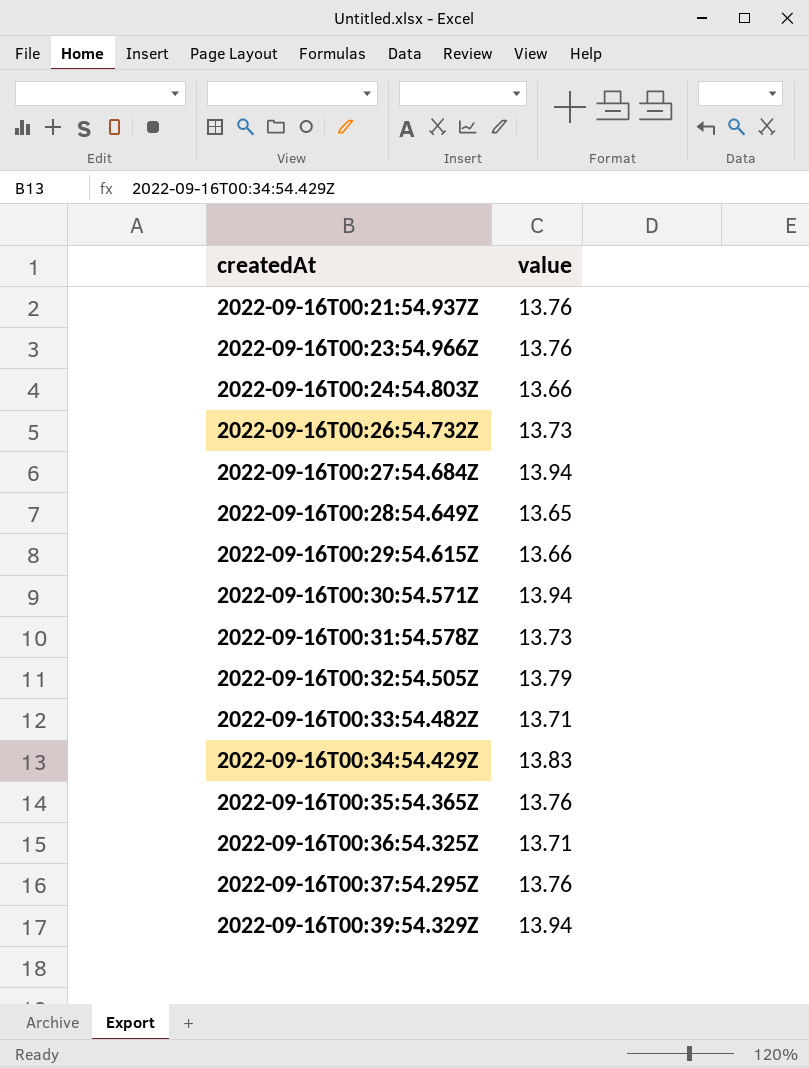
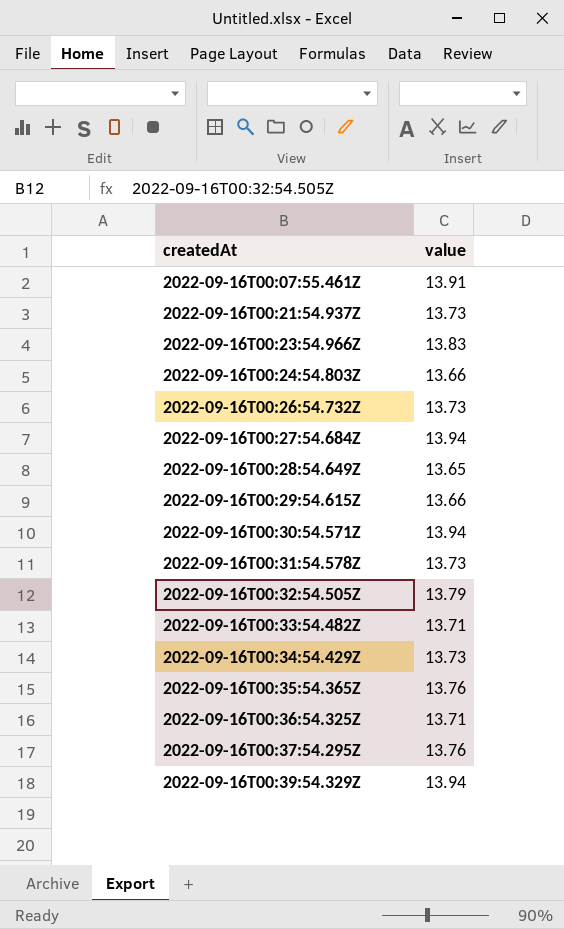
row 2022-09-16T00:07:55.461Z: none -> 13.91
2022-09-16T00:21:54.937Z | value: 13.76 -> 13.73
2022-09-16T00:23:54.966Z | value: 13.76 -> 13.83
2022-09-16T00:34:54.429Z | value: 13.83 -> 13.73

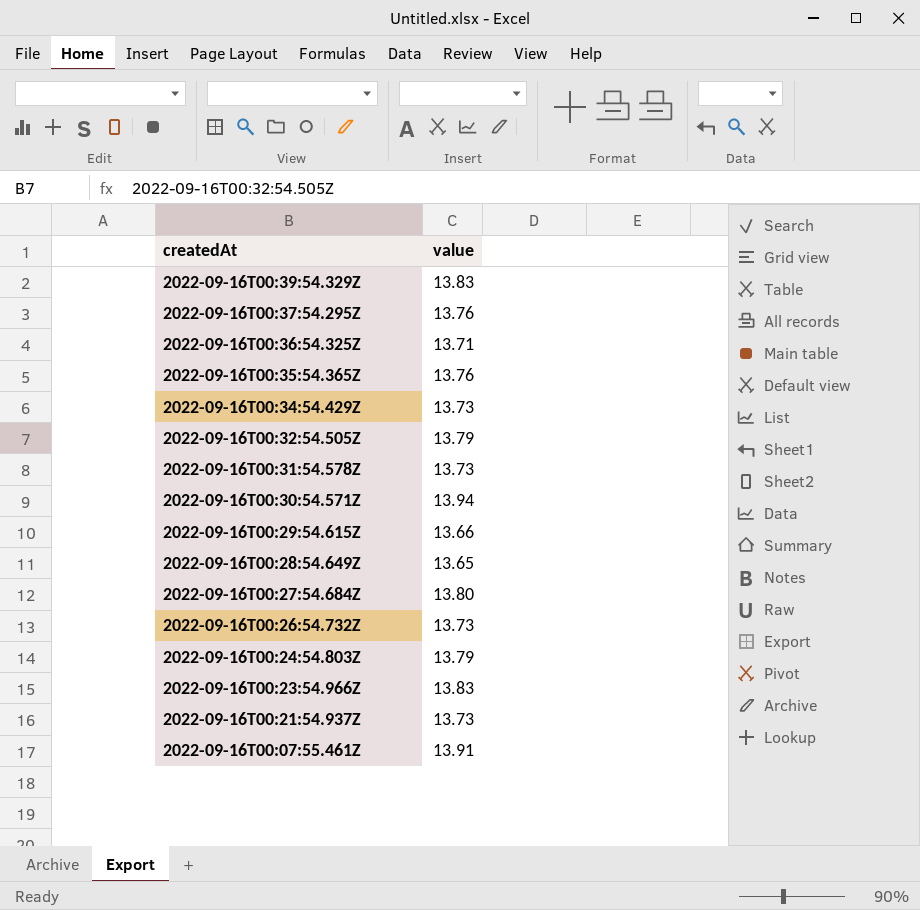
row order: createdAt ascending -> createdAt descending
row 2022-09-16T00:33:54.482Z: 13.71 -> none
2022-09-16T00:39:54.329Z | value: 13.94 -> 13.83
2022-09-16T00:27:54.684Z | value: 13.94 -> 13.80
2022-09-16T00:24:54.803Z | value: 13.66 -> 13.79

